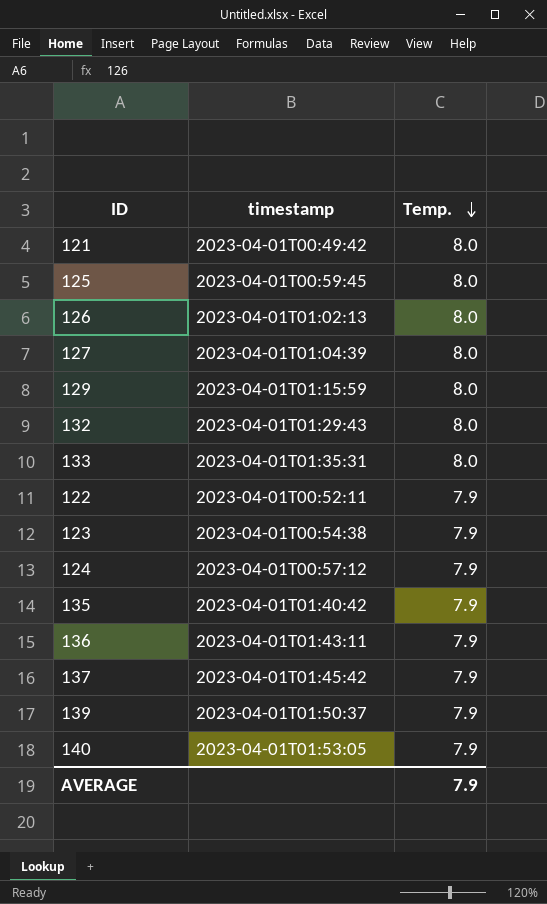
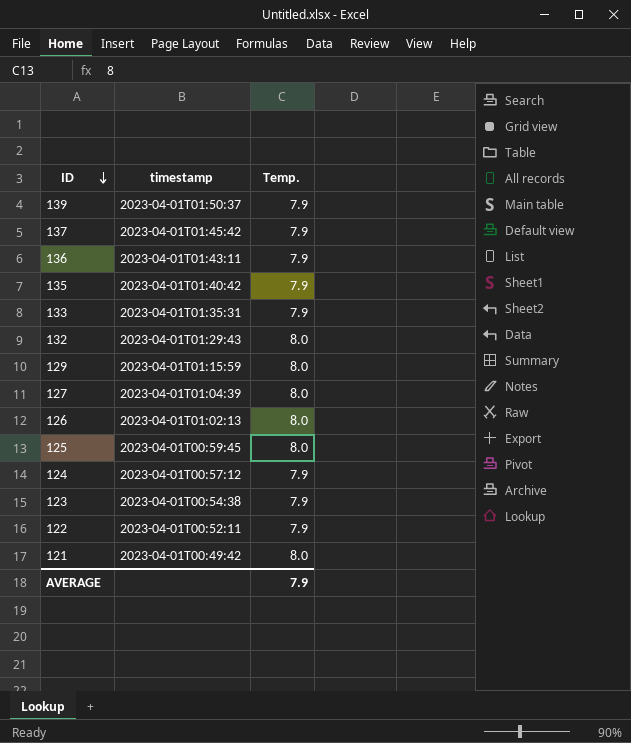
row order: Temp. descending -> ID descending
row 140: 2023-04-01T01:53:05 | 7.9 -> none
133 | Temp.: 8.0 -> 7.9

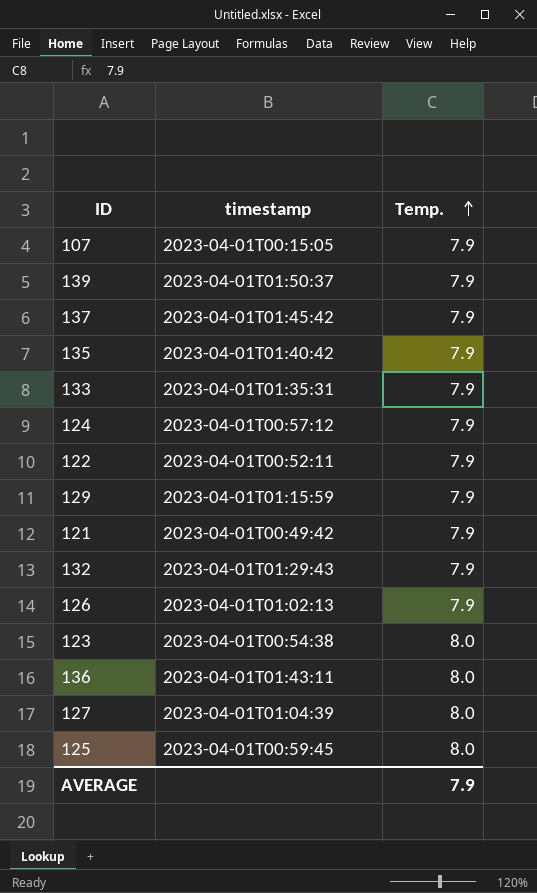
row order: ID descending -> Temp. ascending
row 107: none -> 2023-04-01T00:15:05 | 7.9
129 | Temp.: 8.0 -> 7.9
121 | Temp.: 8.0 -> 7.9
132 | Temp.: 8.0 -> 7.9
126 | Temp.: 8.0 -> 7.9
123 | Temp.: 7.9 -> 8.0
136 | Temp.: 7.9 -> 8.0

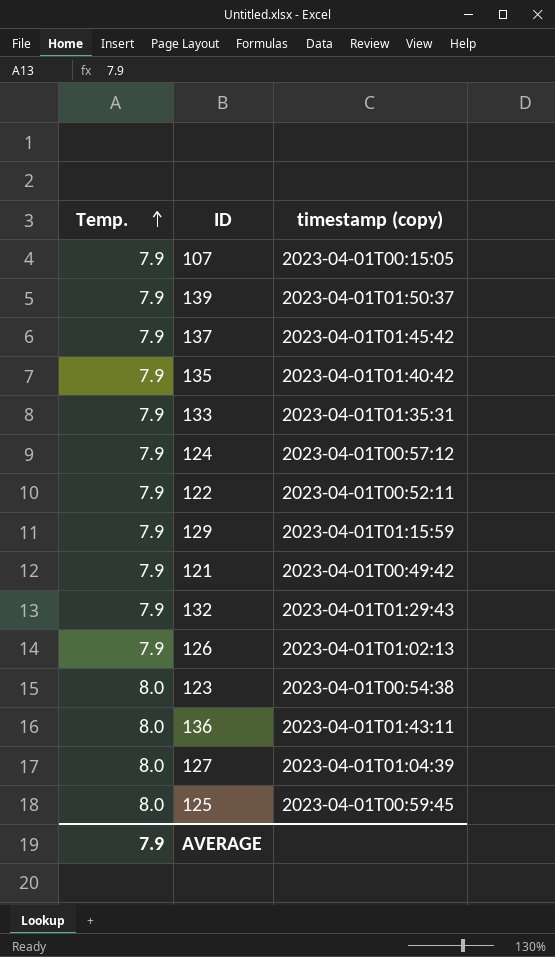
column Temp. | position: 3 -> 1
column name: timestamp -> timestamp (copy)

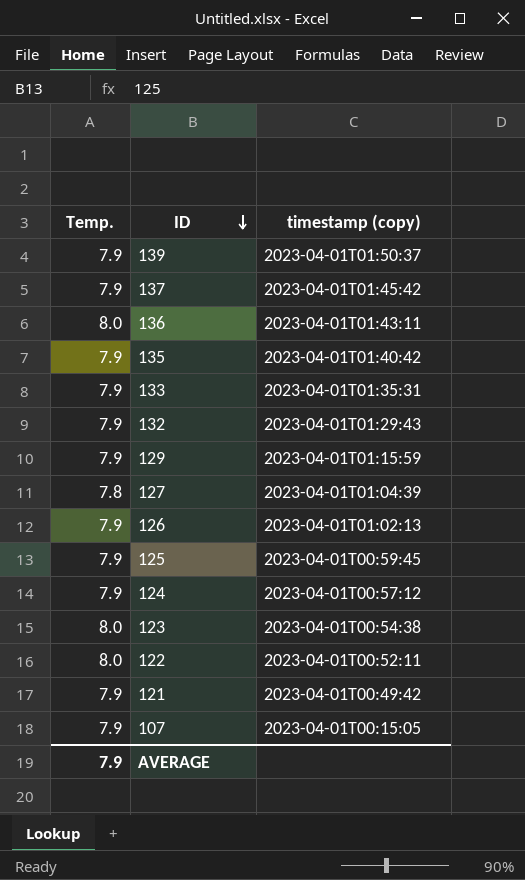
row order: Temp. ascending -> ID descending
127 | Temp.: 8.0 -> 7.8
125 | Temp.: 8.0 -> 7.9
122 | Temp.: 7.9 -> 8.0

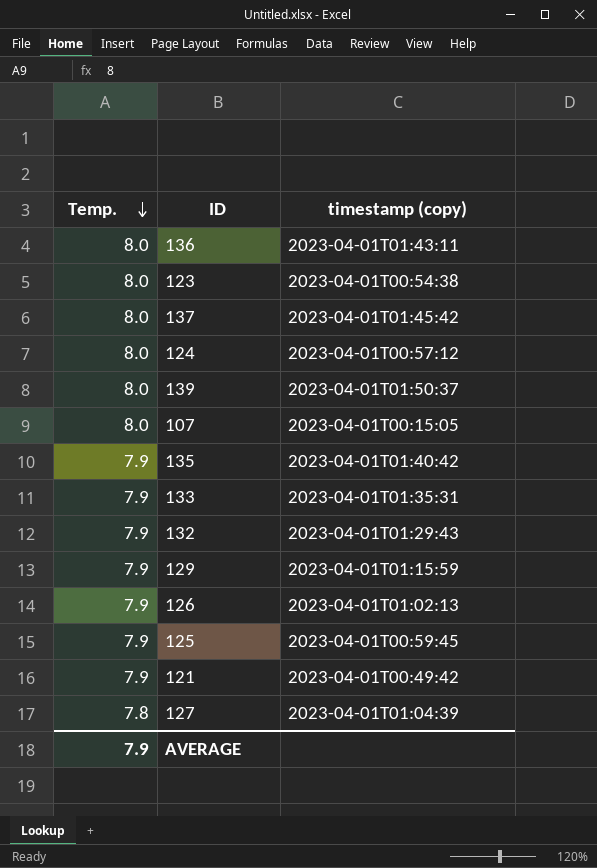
row order: ID descending -> Temp. descending
row 122: 8.0 | 2023-04-01T00:52:11 -> none
137 | Temp.: 7.9 -> 8.0
124 | Temp.: 7.9 -> 8.0
139 | Temp.: 7.9 -> 8.0
107 | Temp.: 7.9 -> 8.0

